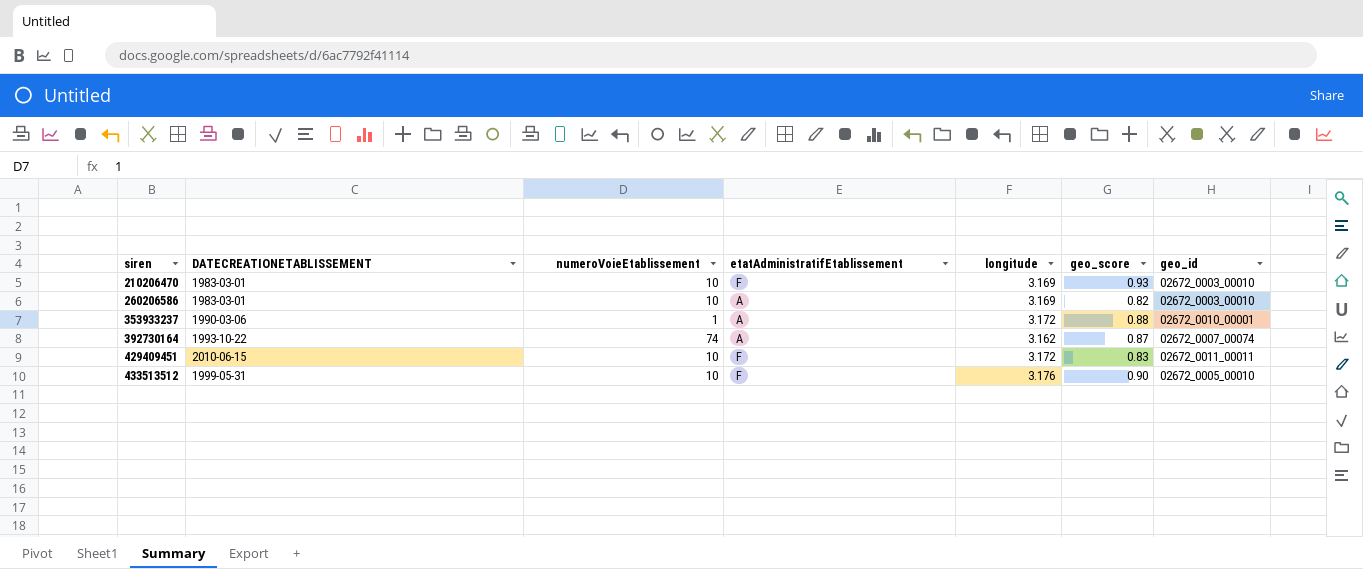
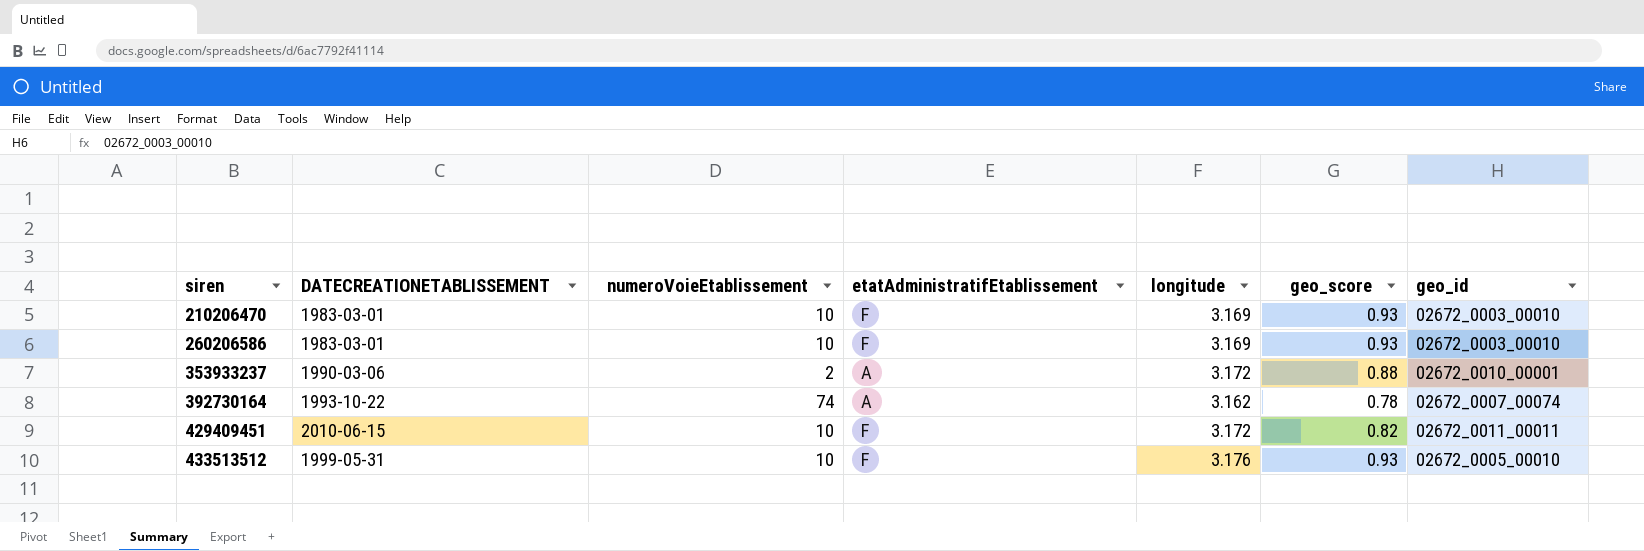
260206586 | etatAdministratifEtablissement: A -> F
260206586 | geo_score: 0.82 -> 0.93
353933237 | numeroVoieEtablissement: 1 -> 2
392730164 | geo_score: 0.87 -> 0.78
429409451 | geo_score: 0.83 -> 0.82
433513512 | geo_score: 0.90 -> 0.93

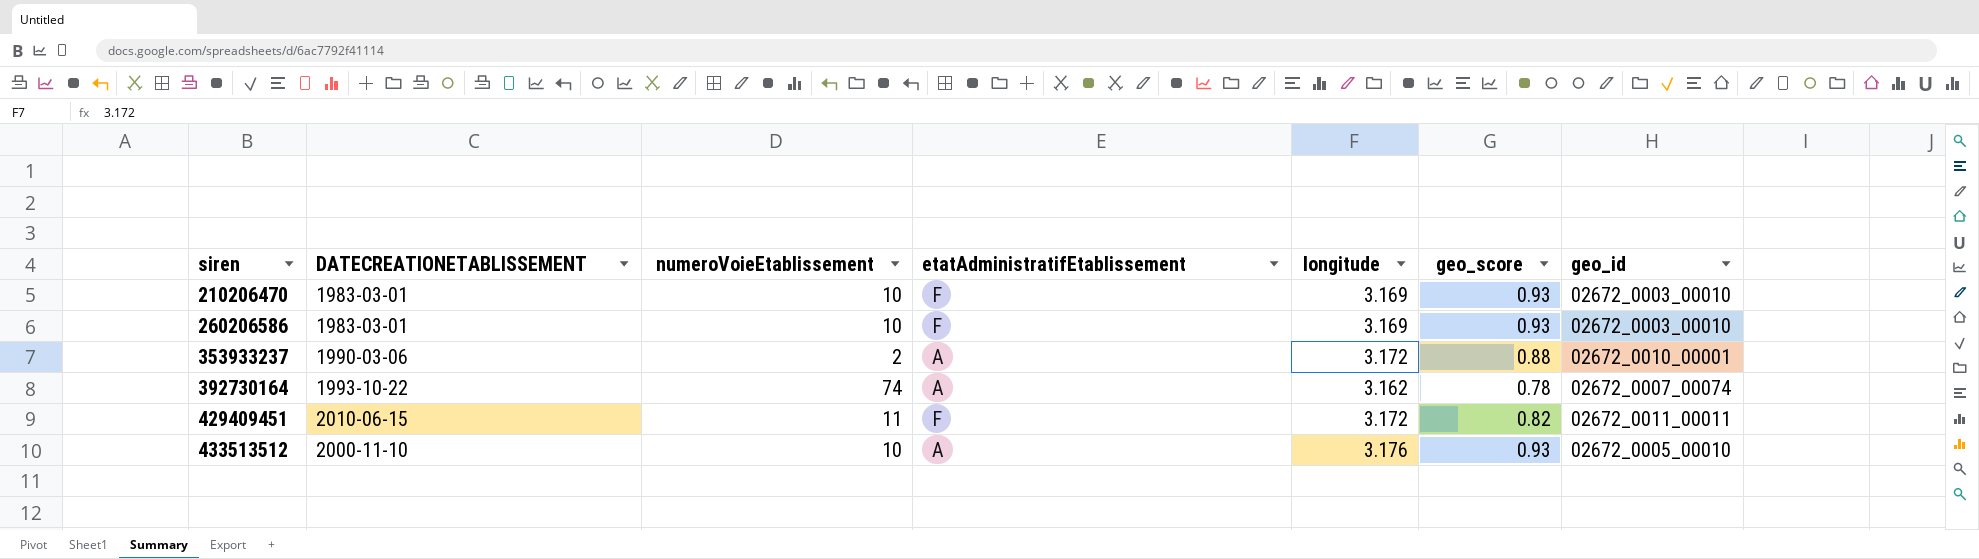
429409451 | numeroVoieEtablissement: 10 -> 11
433513512 | DATECREATIONETABLISSEMENT: 1999-05-31 -> 2000-11-10
433513512 | etatAdministratifEtablissement: F -> A

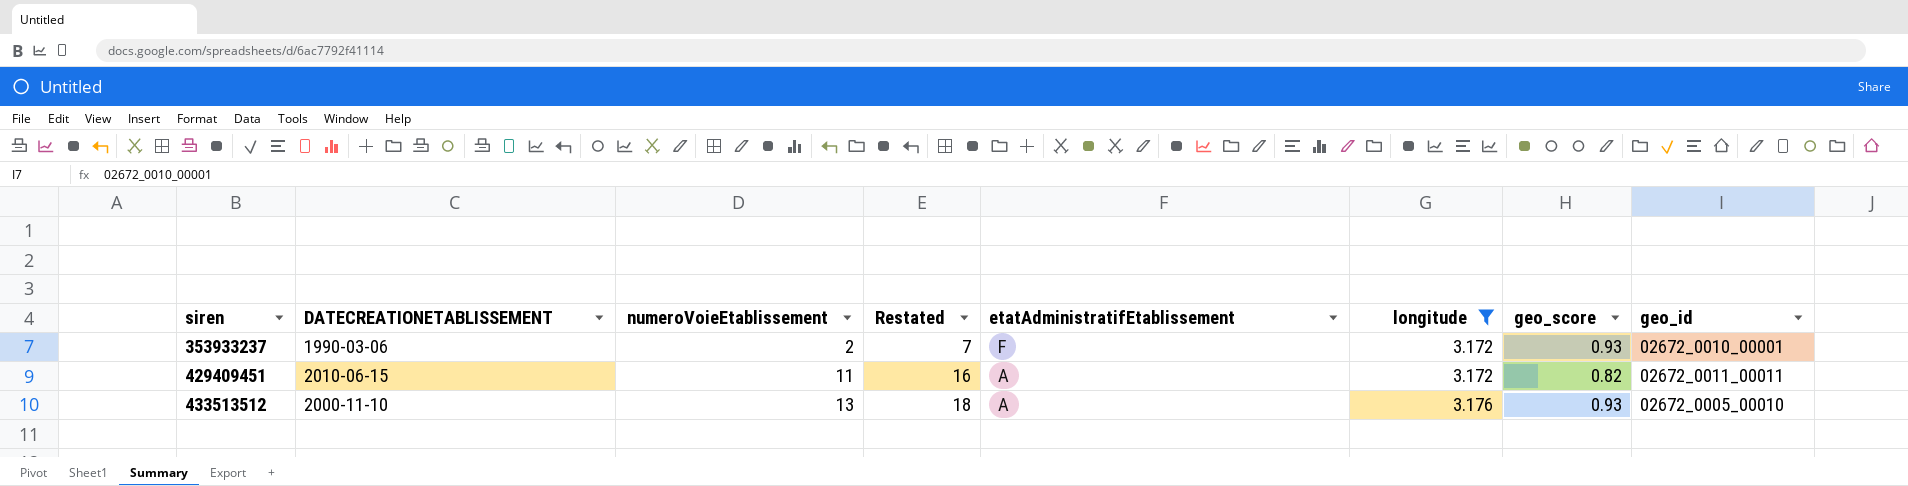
filter: none -> longitude >= 3.172
column Restated | formula: none -> [numeroVoieEtablissement] + 5
353933237 | etatAdministratifEtablissement: A -> F
353933237 | geo_score: 0.88 -> 0.93
429409451 | etatAdministratifEtablissement: F -> A
433513512 | numeroVoieEtablissement: 10 -> 13

